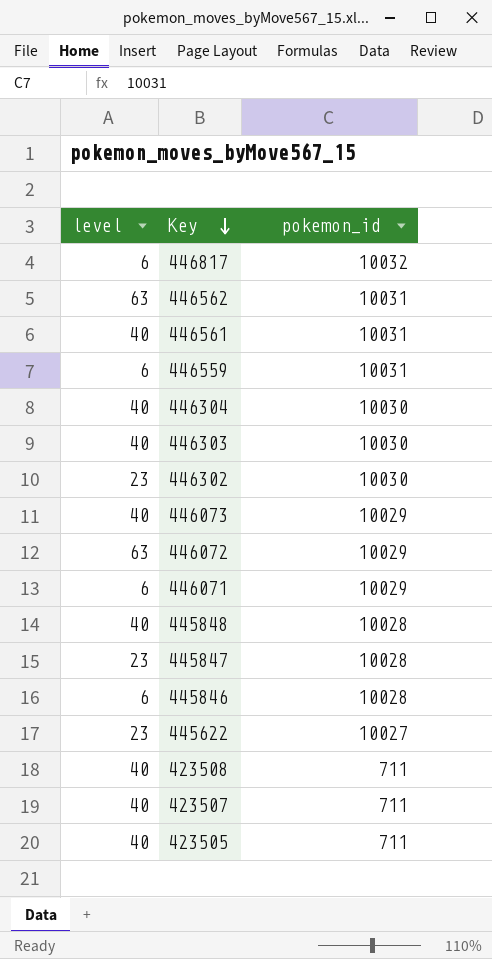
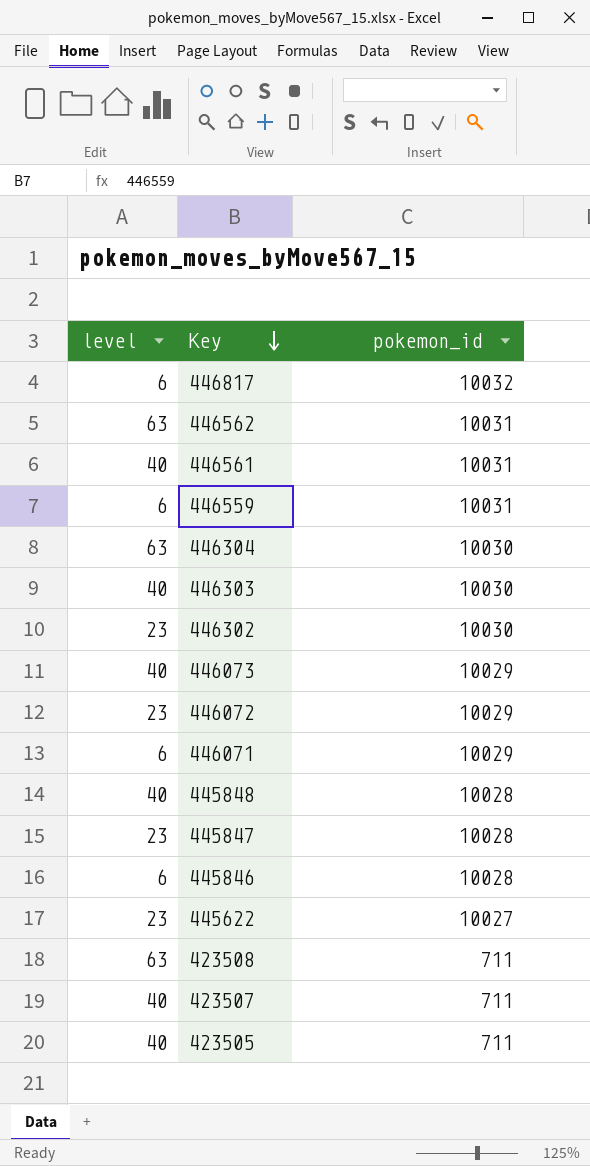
446304 | level: 40 -> 63
446072 | level: 63 -> 23
423508 | level: 40 -> 63

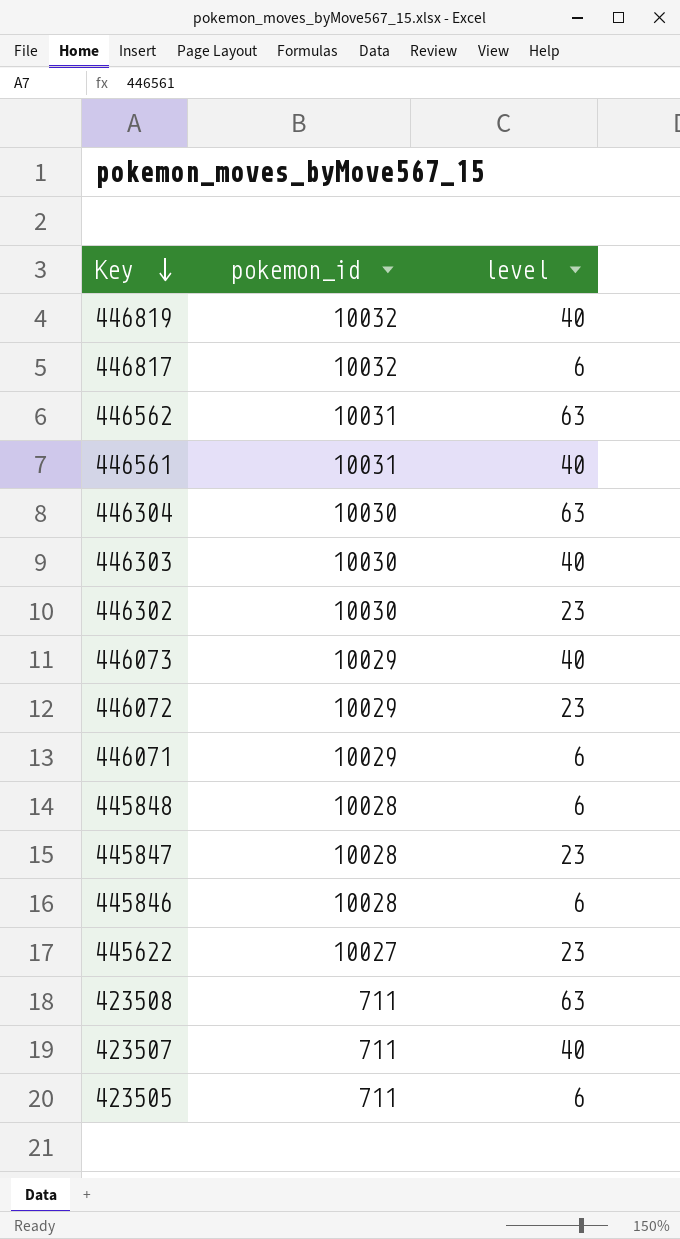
column level | position: 1 -> 3
row 446559: 6 | 10031 -> none
row 446819: none -> 10032 | 40
445848 | level: 40 -> 6
423505 | level: 40 -> 6

